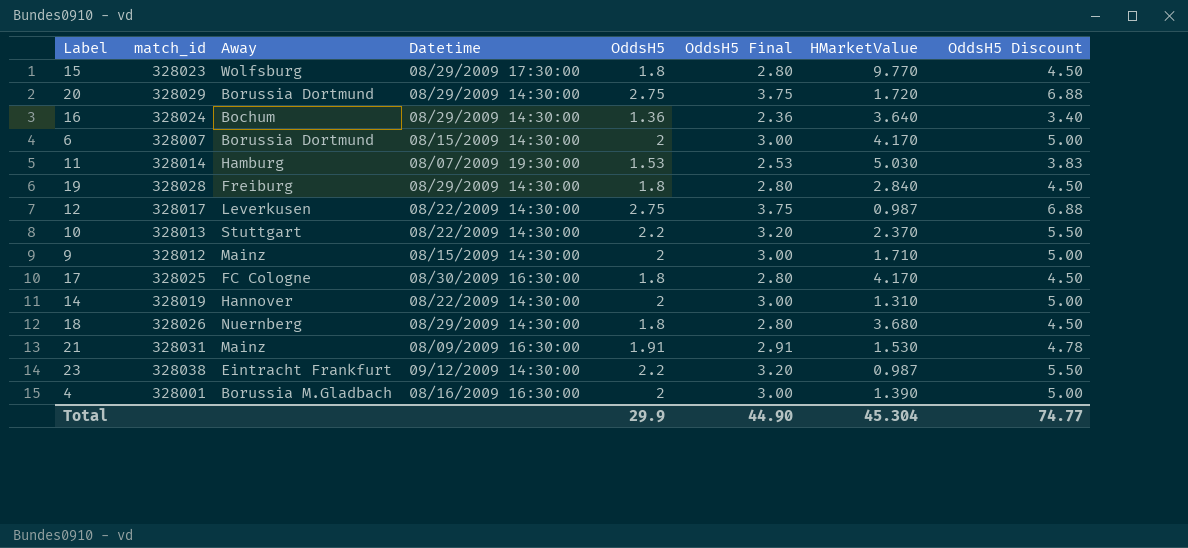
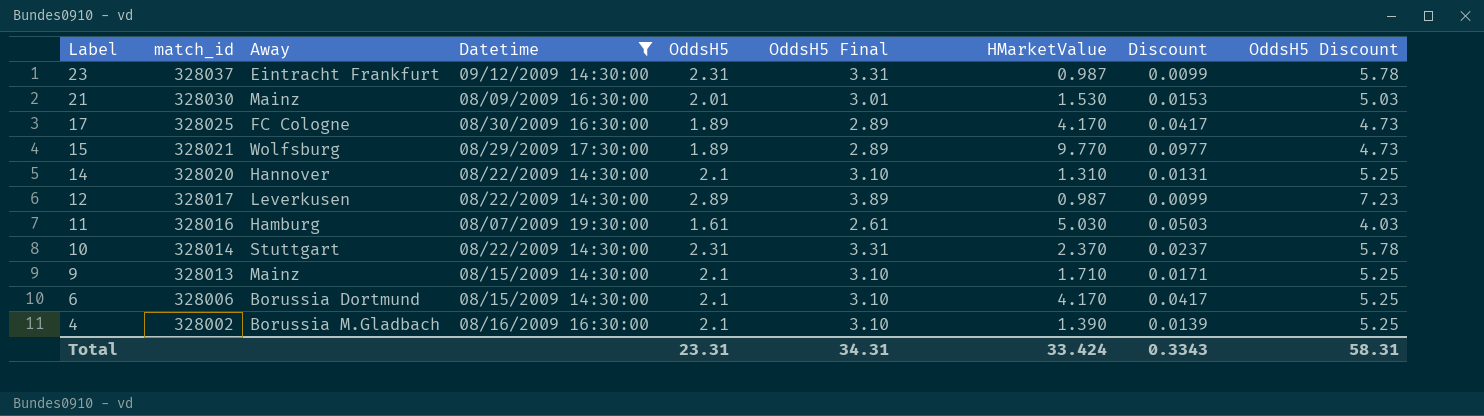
filter: none -> Datetime != 08/29/2009 14:30:00
row order: none -> Label descending
column Discount | formula: none -> [HMarketValue] * 0.01
23 | match_id: 328038 -> 328037
23 | OddsH5: 2.2 -> 2.31
23 | OddsH5 Final: 3.20 -> 3.31
23 | OddsH5 Discount: 5.50 -> 5.78
21 | match_id: 328031 -> 328030
21 | OddsH5: 1.91 -> 2.01
21 | OddsH5 Final: 2.91 -> 3.01
21 | OddsH5 Discount: 4.78 -> 5.03
17 | OddsH5: 1.8 -> 1.89
17 | OddsH5 Final: 2.80 -> 2.89
17 | OddsH5 Discount: 4.50 -> 4.73
15 | match_id: 328023 -> 328021
15 | OddsH5: 1.8 -> 1.89
15 | OddsH5 Final: 2.80 -> 2.89
15 | OddsH5 Discount: 4.50 -> 4.73
14 | match_id: 328019 -> 328020
14 | OddsH5: 2 -> 2.1
14 | OddsH5 Final: 3.00 -> 3.10
14 | OddsH5 Discount: 5.00 -> 5.25
12 | OddsH5: 2.75 -> 2.89
12 | OddsH5 Final: 3.75 -> 3.89
12 | OddsH5 Discount: 6.88 -> 7.23
11 | match_id: 328014 -> 328016
11 | OddsH5: 1.53 -> 1.61
11 | OddsH5 Final: 2.53 -> 2.61
11 | OddsH5 Discount: 3.83 -> 4.03
10 | match_id: 328013 -> 328014
10 | OddsH5: 2.2 -> 2.31
10 | OddsH5 Final: 3.20 -> 3.31
10 | OddsH5 Discount: 5.50 -> 5.78
9 | match_id: 328012 -> 328013
9 | OddsH5: 2 -> 2.1
9 | OddsH5 Final: 3.00 -> 3.10
9 | OddsH5 Discount: 5.00 -> 5.25
6 | match_id: 328007 -> 328006
6 | OddsH5: 2 -> 2.1
6 | OddsH5 Final: 3.00 -> 3.10
6 | OddsH5 Discount: 5.00 -> 5.25
4 | match_id: 328001 -> 328002
4 | OddsH5: 2 -> 2.1
4 | OddsH5 Final: 3.00 -> 3.10
4 | OddsH5 Discount: 5.00 -> 5.25
Total | OddsH5: 29.9 -> 23.31
Total | OddsH5 Final: 44.90 -> 34.31
Total | HMarketValue: 45.304 -> 33.424
Total | OddsH5 Discount: 74.77 -> 58.31

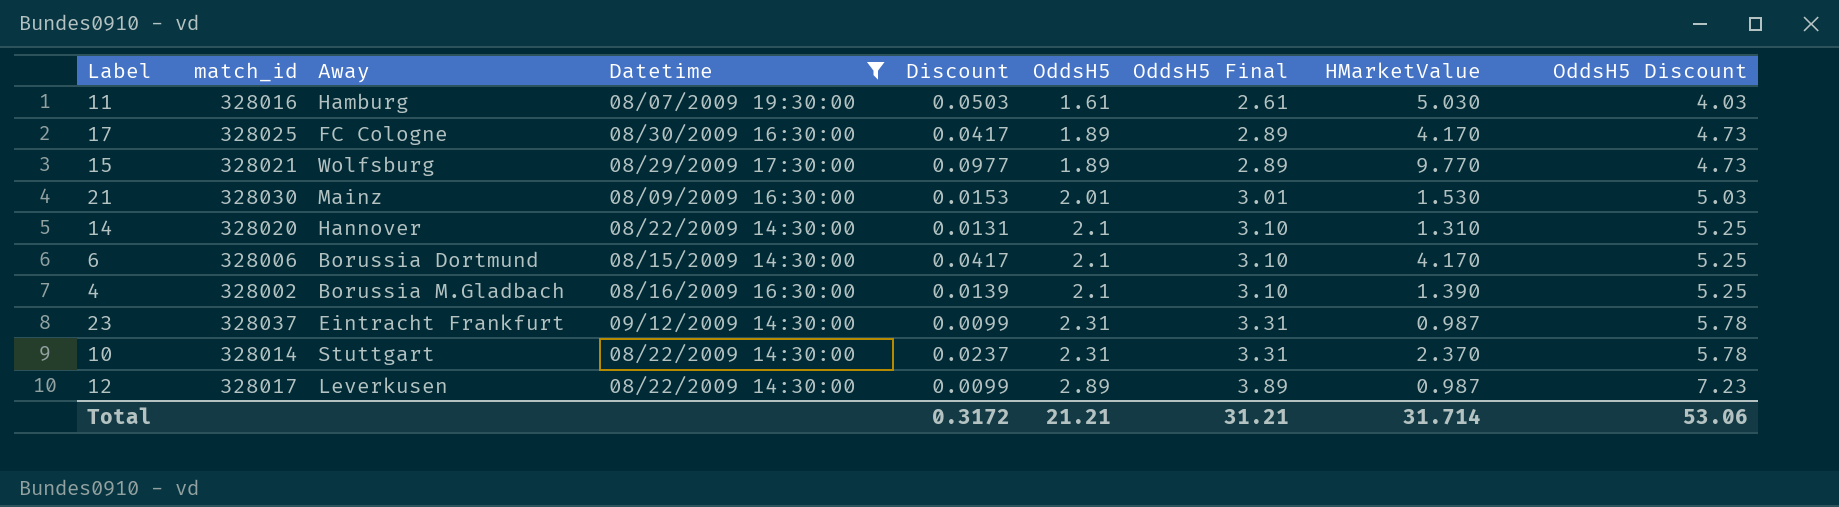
row order: Label descending -> OddsH5 ascending
column Discount | position: 8 -> 5
row 9: 328013 | Mainz | 08/15/2009 14:30:00 | 2.1 | 3.10 | 1.710 | 0.0171 | 5.25 -> none
Total | Discount: 0.3343 -> 0.3172
Total | OddsH5: 23.31 -> 21.21
Total | OddsH5 Final: 34.31 -> 31.21
Total | HMarketValue: 33.424 -> 31.714
Total | OddsH5 Discount: 58.31 -> 53.06

